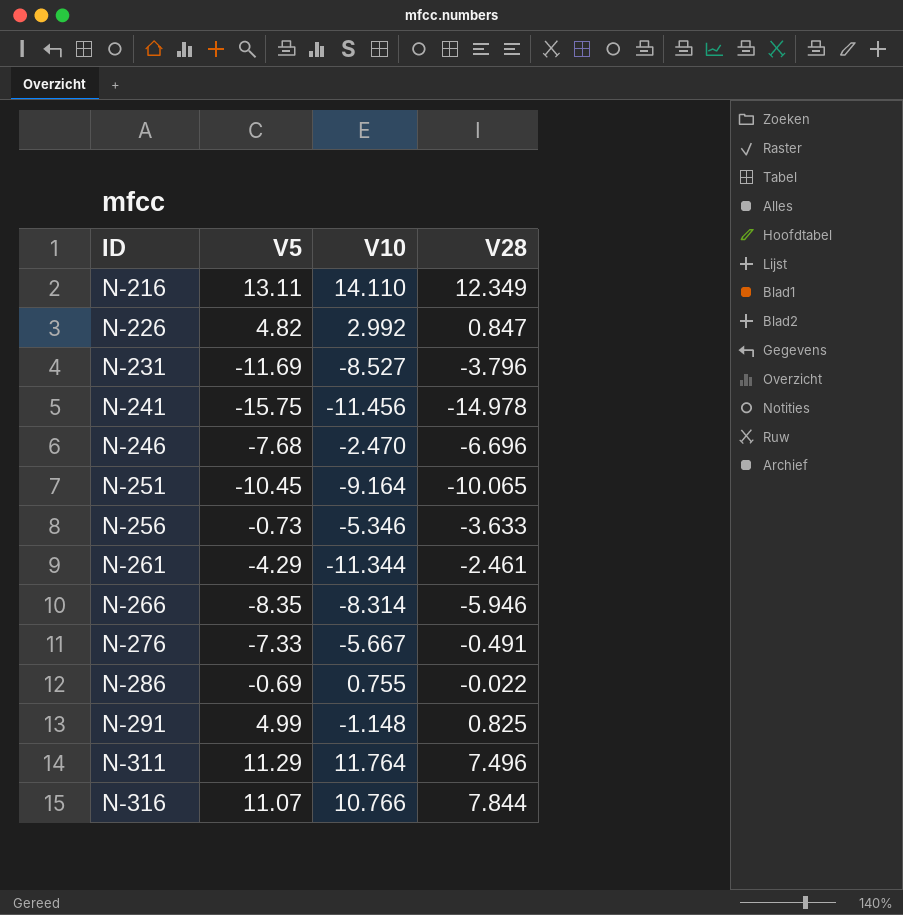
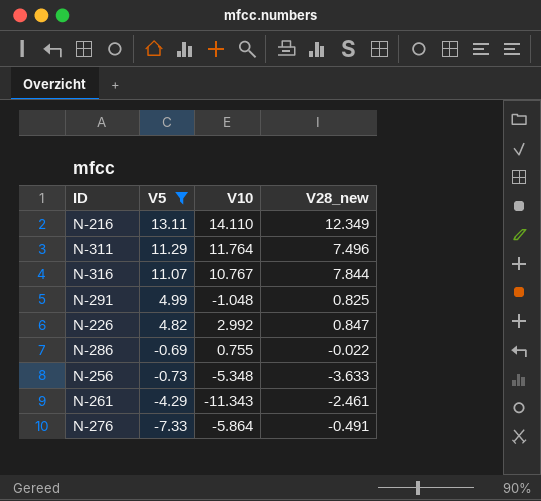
filter: none -> V5 >= -7.33
row order: ID ascending -> V5 descending
column name: V28 -> V28_new
N-316 | V10: 10.766 -> 10.767
N-291 | V10: -1.148 -> -1.048
N-256 | V10: -5.346 -> -5.348
N-261 | V10: -11.344 -> -11.343
N-276 | V10: -5.667 -> -5.864

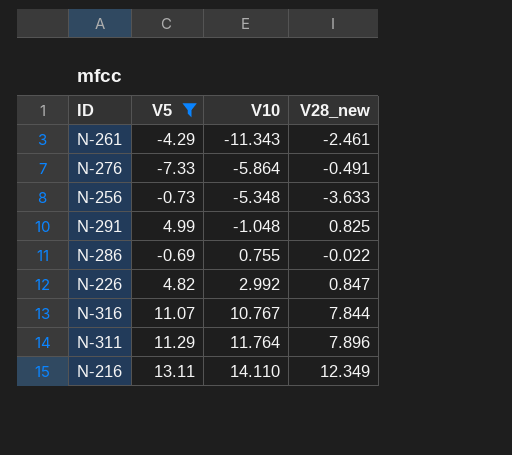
row order: V5 descending -> V10 ascending
N-311 | V28_new: 7.496 -> 7.896

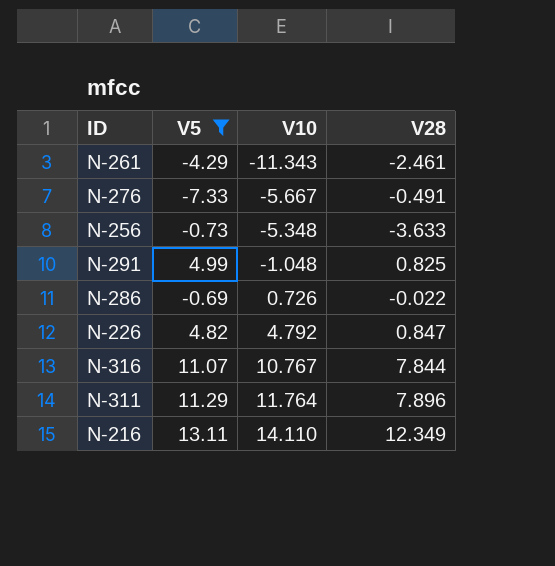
column name: V28_new -> V28
N-276 | V10: -5.864 -> -5.667
N-286 | V10: 0.755 -> 0.726
N-226 | V10: 2.992 -> 4.792

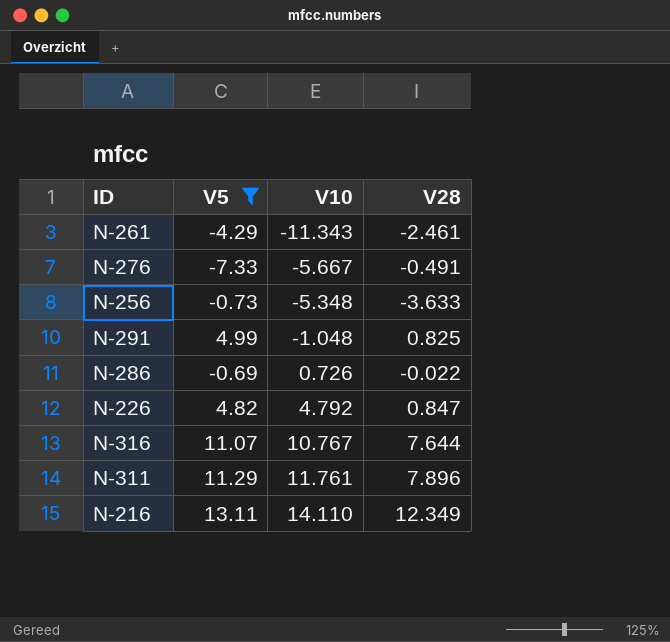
N-316 | V28: 7.844 -> 7.644
N-311 | V10: 11.764 -> 11.761

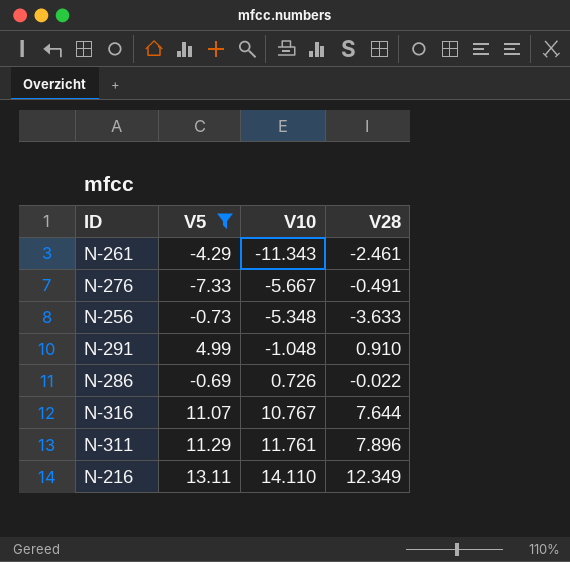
row N-226: 4.82 | 4.792 | 0.847 -> none
N-291 | V28: 0.825 -> 0.910

